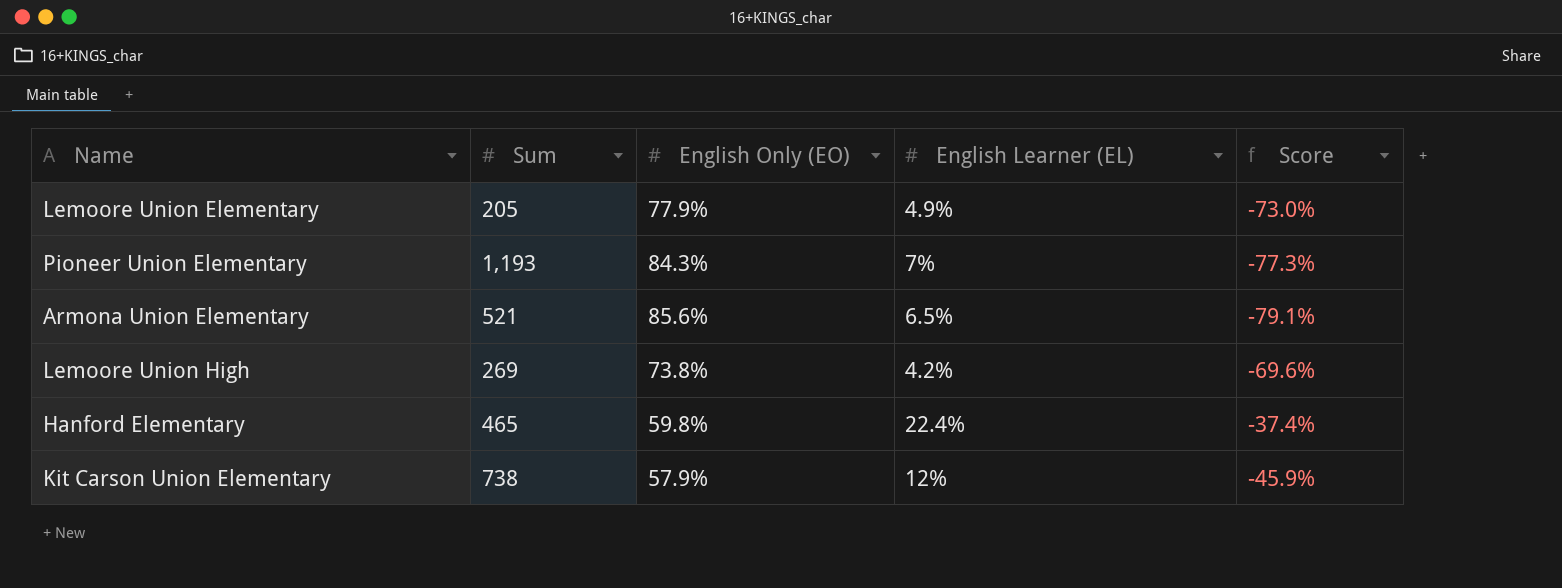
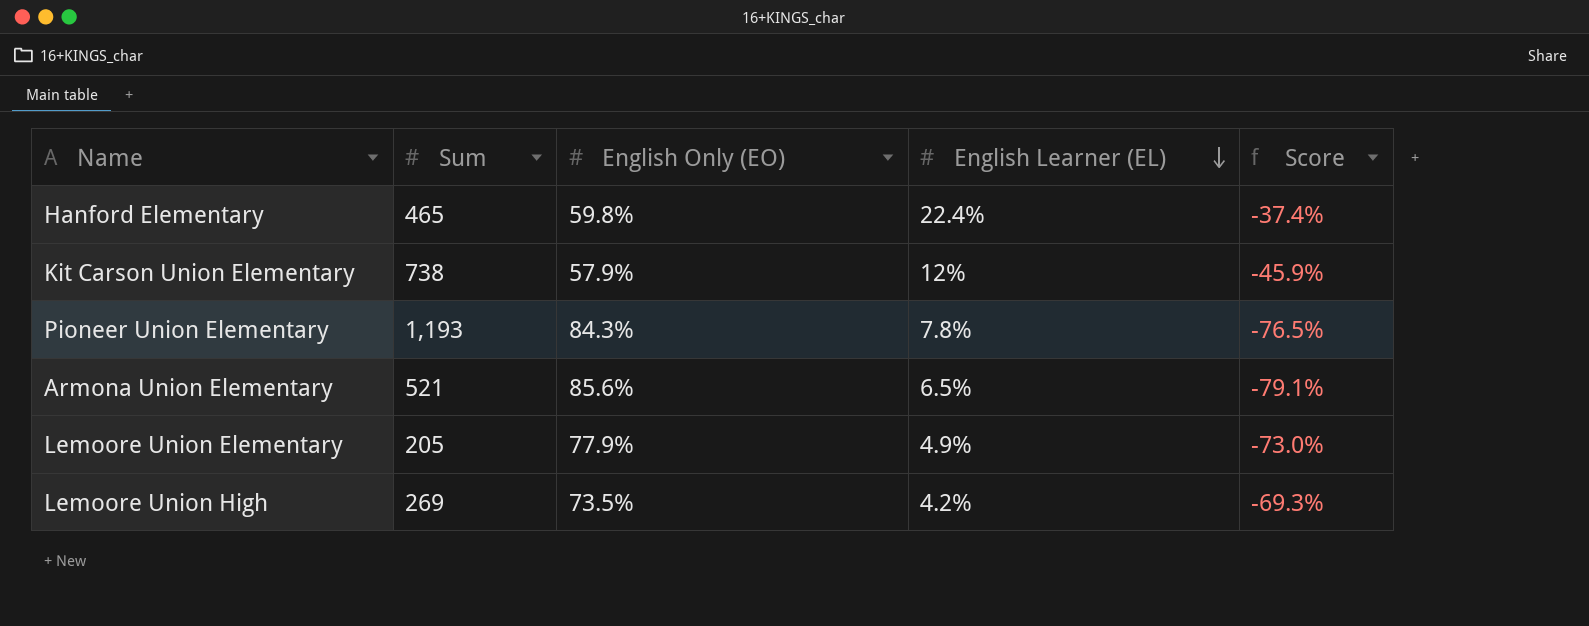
row order: none -> English Learner (EL) descending
Pioneer Union Elementary | English Learner (EL): 7% -> 7.8%
Pioneer Union Elementary | Score: -77.3% -> -76.5%
Lemoore Union High | English Only (EO): 73.8% -> 73.5%
Lemoore Union High | Score: -69.6% -> -69.3%

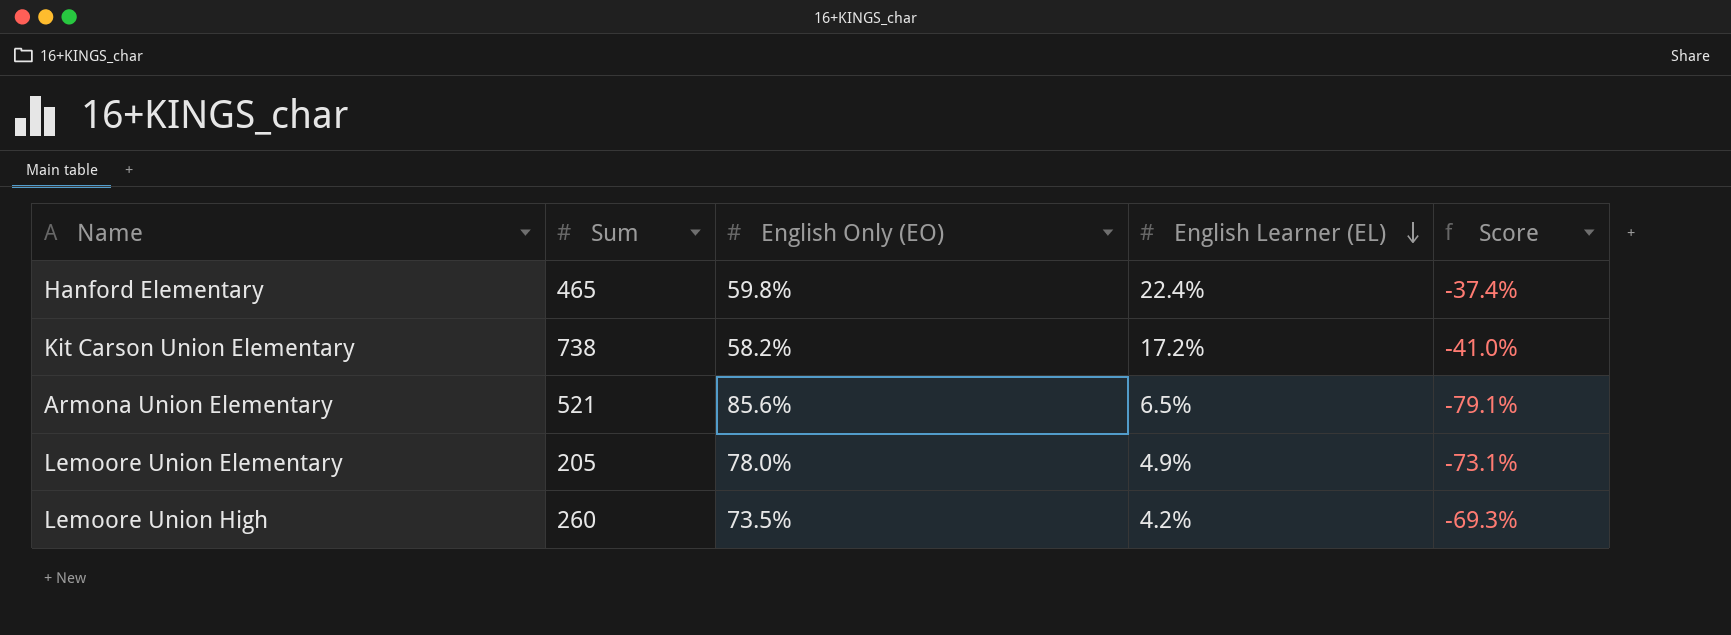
row Pioneer Union Elementary: 1,193 | 84.3% | 7.8% | -76.5% -> none
Kit Carson Union Elementary | English Only (EO): 57.9% -> 58.2%
Kit Carson Union Elementary | English Learner (EL): 12% -> 17.2%
Kit Carson Union Elementary | Score: -45.9% -> -41.0%
Lemoore Union Elementary | English Only (EO): 77.9% -> 78.0%
Lemoore Union Elementary | Score: -73.0% -> -73.1%
Lemoore Union High | Sum: 269 -> 260

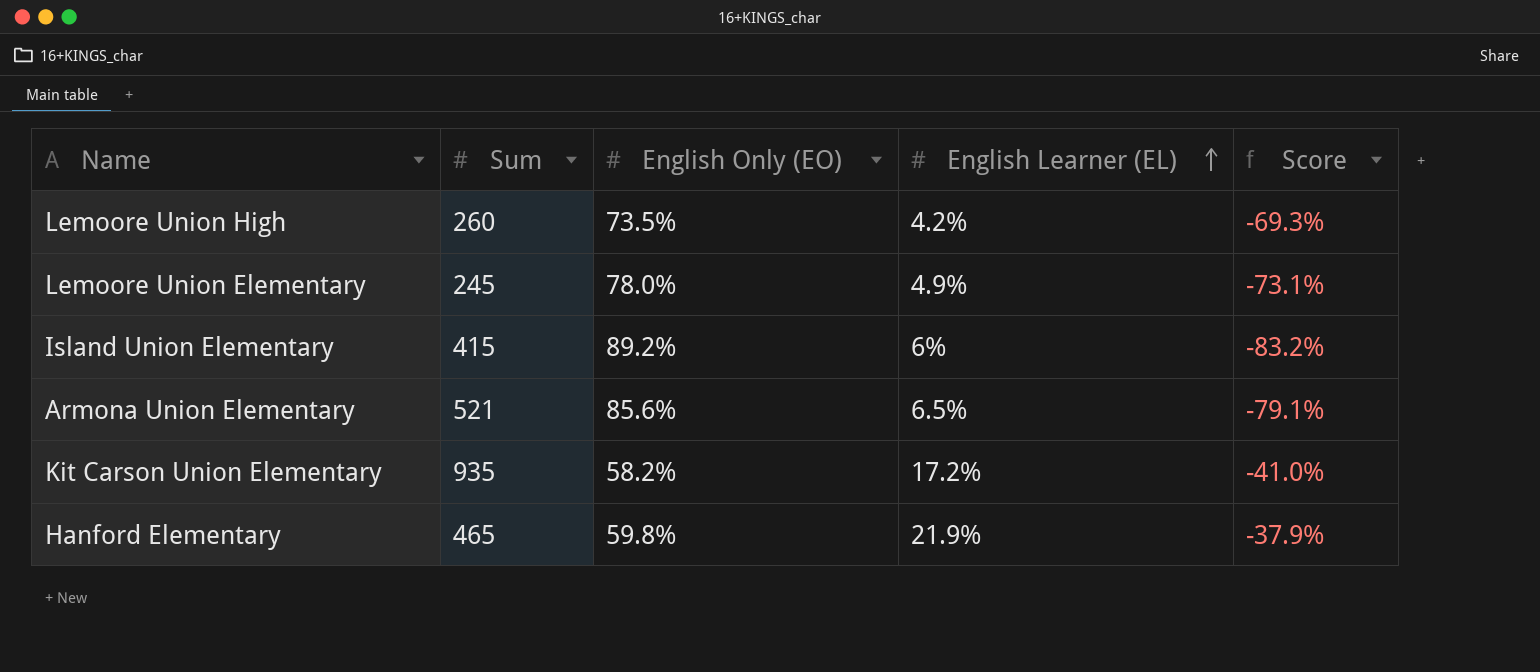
row order: English Learner (EL) descending -> English Learner (EL) ascending
Lemoore Union Elementary | Sum: 205 -> 245
row Island Union Elementary: none -> 415 | 89.2% | 6% | -83.2%
Kit Carson Union Elementary | Sum: 738 -> 935
Hanford Elementary | English Learner (EL): 22.4% -> 21.9%
Hanford Elementary | Score: -37.4% -> -37.9%

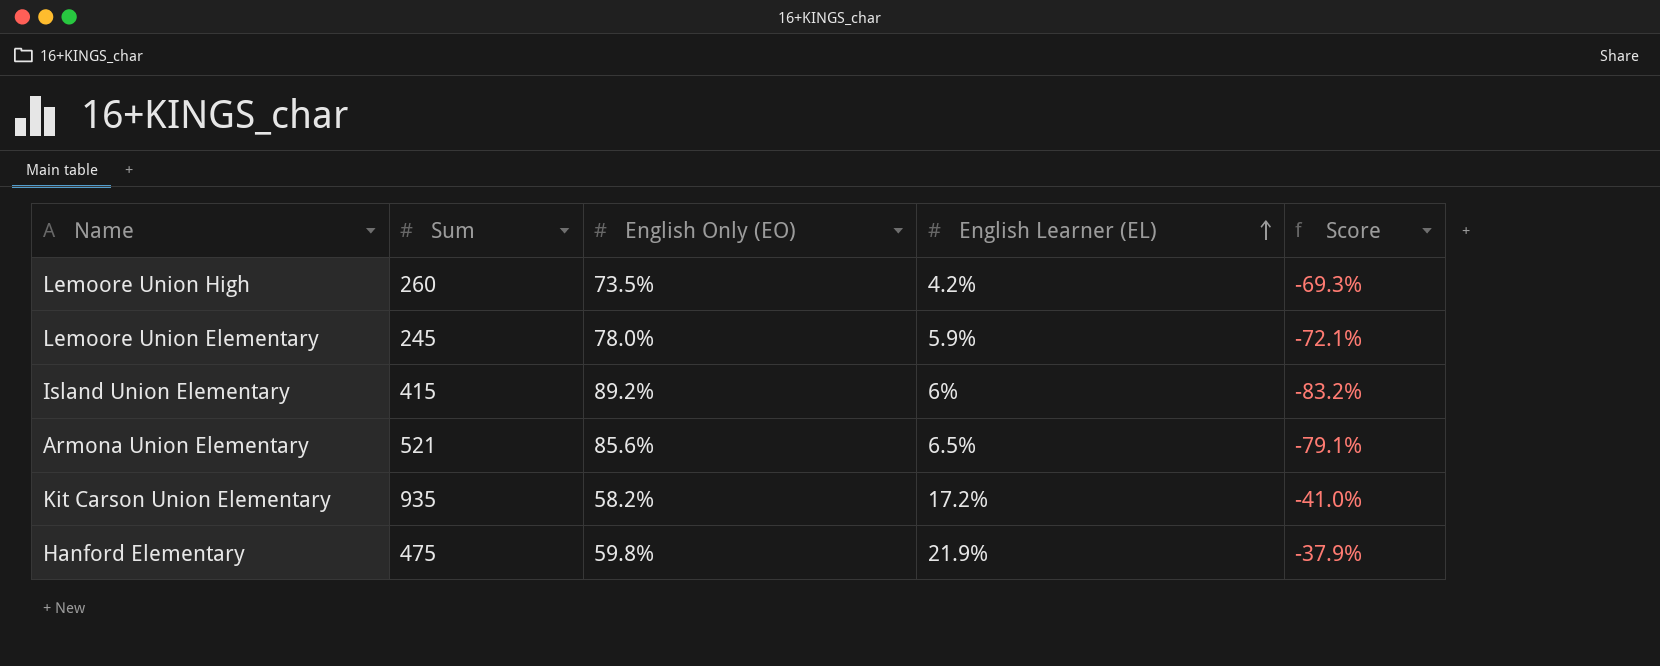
Lemoore Union Elementary | English Learner (EL): 4.9% -> 5.9%
Lemoore Union Elementary | Score: -73.1% -> -72.1%
Hanford Elementary | Sum: 465 -> 475

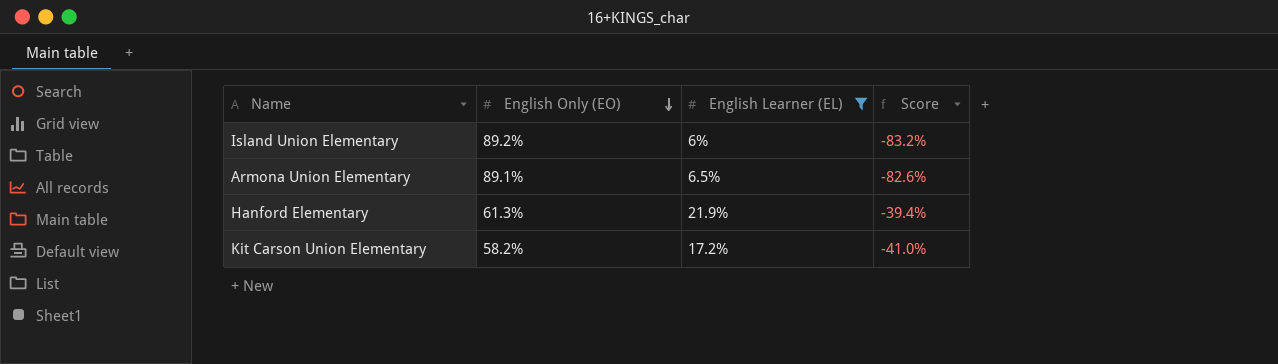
filter: none -> English Learner (EL) >= 6%
row order: English Learner (EL) ascending -> English Only (EO) descending
column Sum | position: 2 -> none
Armona Union Elementary | English Only (EO): 85.6% -> 89.1%
Armona Union Elementary | Score: -79.1% -> -82.6%
Hanford Elementary | English Only (EO): 59.8% -> 61.3%
Hanford Elementary | Score: -37.9% -> -39.4%

